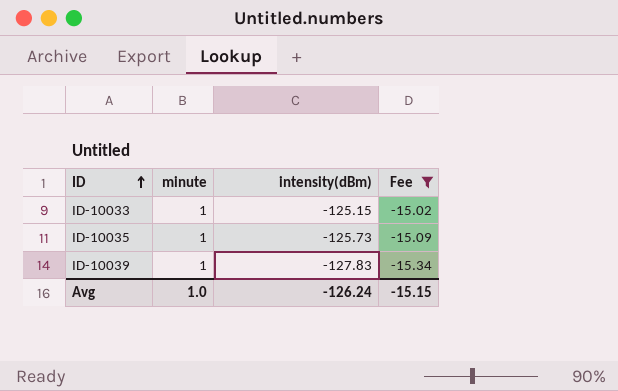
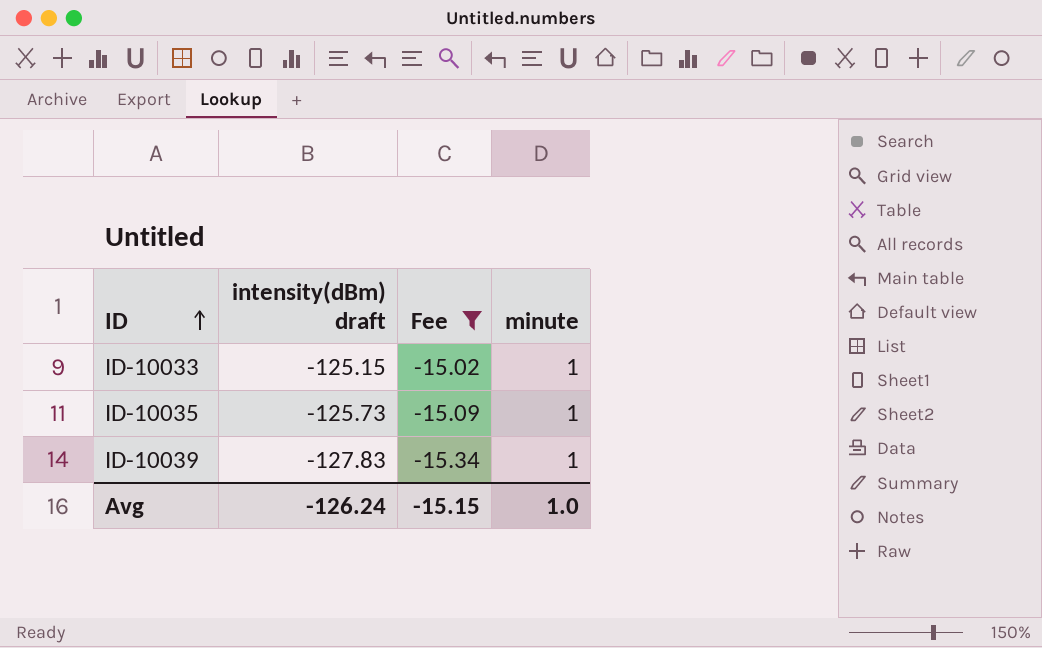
column name: intensity(dBm) -> intensity(dBm) draft
column minute | position: 2 -> 4

